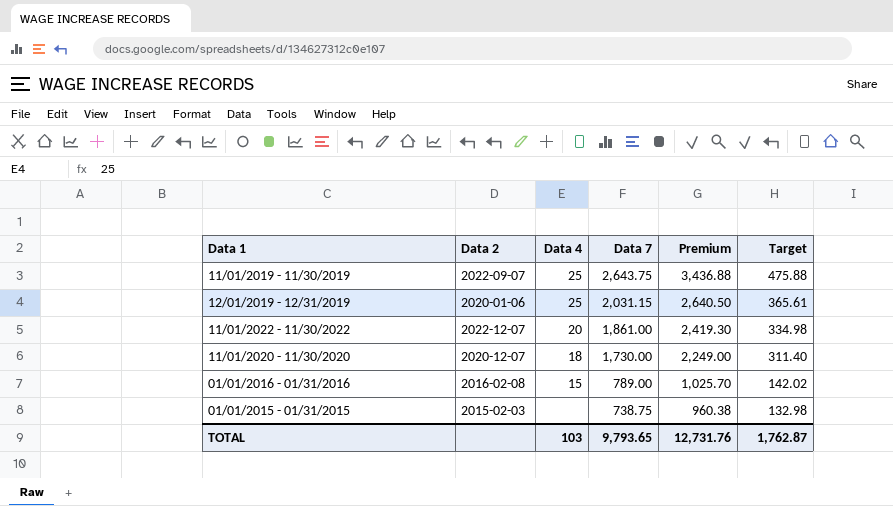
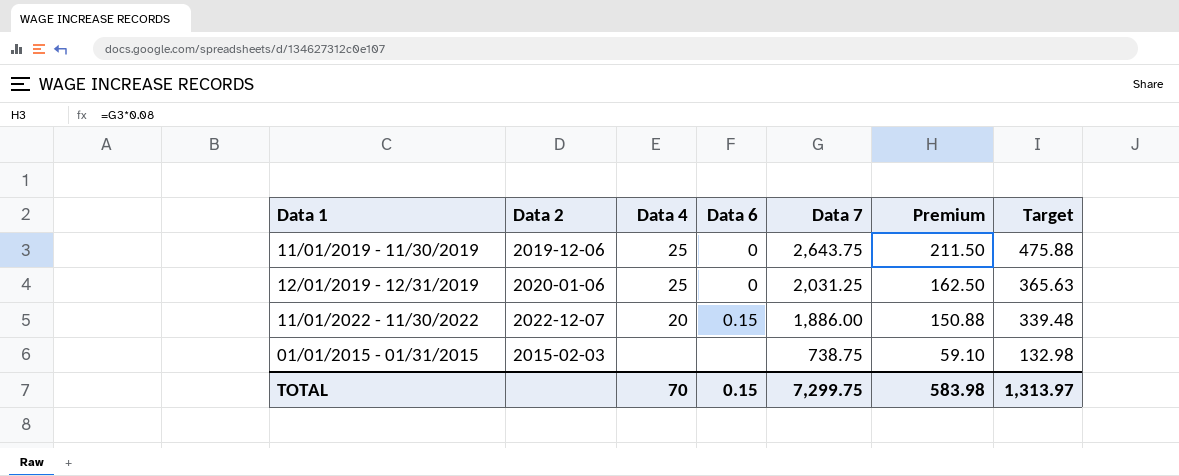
column Data 6 | position: none -> 4
column Premium | formula: [Data 7] * 1.3 -> [Data 7] * 0.08
row 11/01/2020 - 11/30/2020: 2020-12-07 | 18 | 1,730.00 | 2,249.00 | 311.40 -> none
row 01/01/2016 - 01/31/2016: 2016-02-08 | 15 | 789.00 | 1,025.70 | 142.02 -> none
11/01/2019 - 11/30/2019 | Data 2: 2022-09-07 -> 2019-12-06
12/01/2019 - 12/31/2019 | Data 7: 2,031.15 -> 2,031.25
12/01/2019 - 12/31/2019 | Target: 365.61 -> 365.63
11/01/2022 - 11/30/2022 | Data 7: 1,861.00 -> 1,886.00
11/01/2022 - 11/30/2022 | Target: 334.98 -> 339.48
TOTAL | Data 4: 103 -> 70
TOTAL | Data 7: 9,793.65 -> 7,299.75
TOTAL | Premium: 12,731.76 -> 583.98
TOTAL | Target: 1,762.87 -> 1,313.97

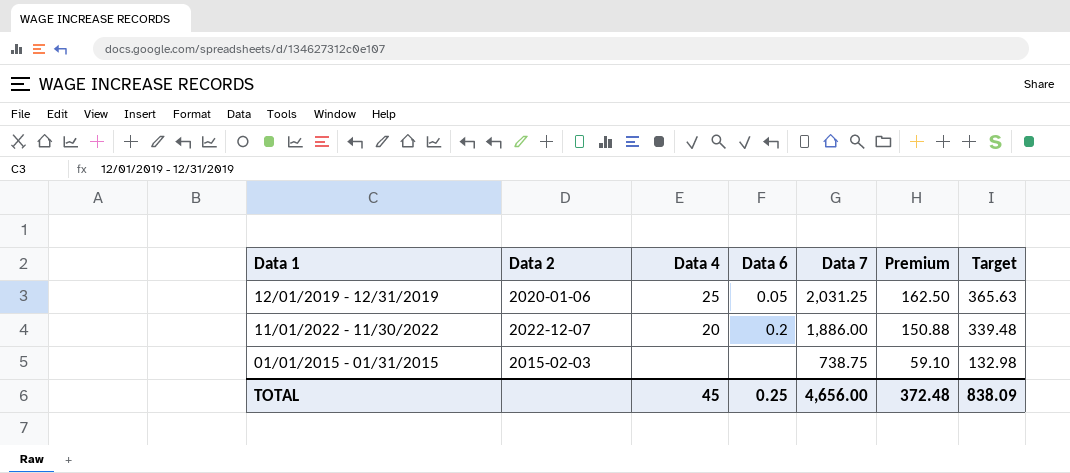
row 11/01/2019 - 11/30/2019: 2019-12-06 | 25 | 0 | 2,643.75 | 211.50 | 475.88 -> none
12/01/2019 - 12/31/2019 | Data 6: 0 -> 0.05
11/01/2022 - 11/30/2022 | Data 6: 0.15 -> 0.2
TOTAL | Data 4: 70 -> 45
TOTAL | Data 6: 0.15 -> 0.25
TOTAL | Data 7: 7,299.75 -> 4,656.00
TOTAL | Premium: 583.98 -> 372.48
TOTAL | Target: 1,313.97 -> 838.09

